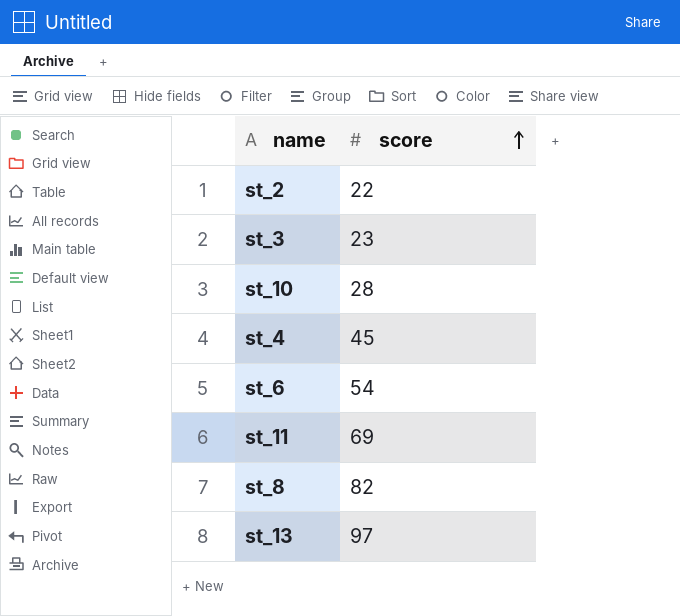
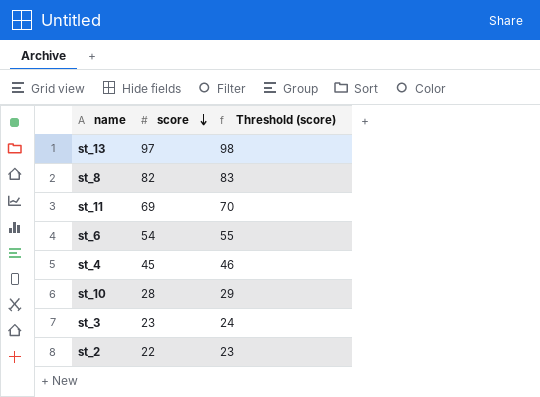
row order: score ascending -> score descending
column Threshold (score) | formula: none -> [score] + 1

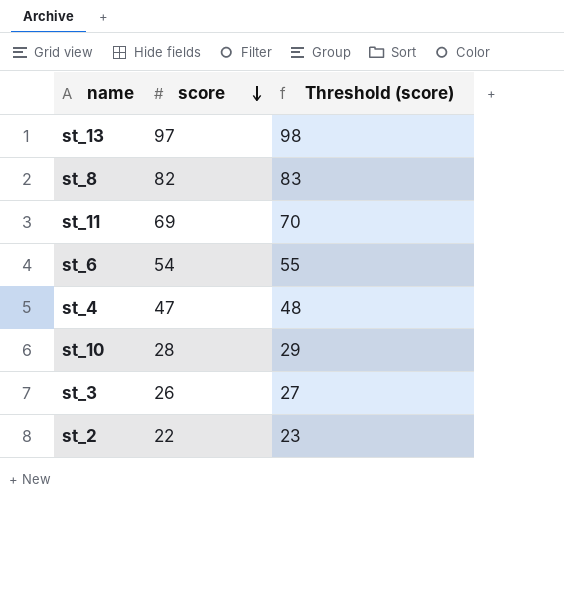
st_4 | score: 45 -> 47
st_4 | Threshold (score): 46 -> 48
st_3 | score: 23 -> 26
st_3 | Threshold (score): 24 -> 27

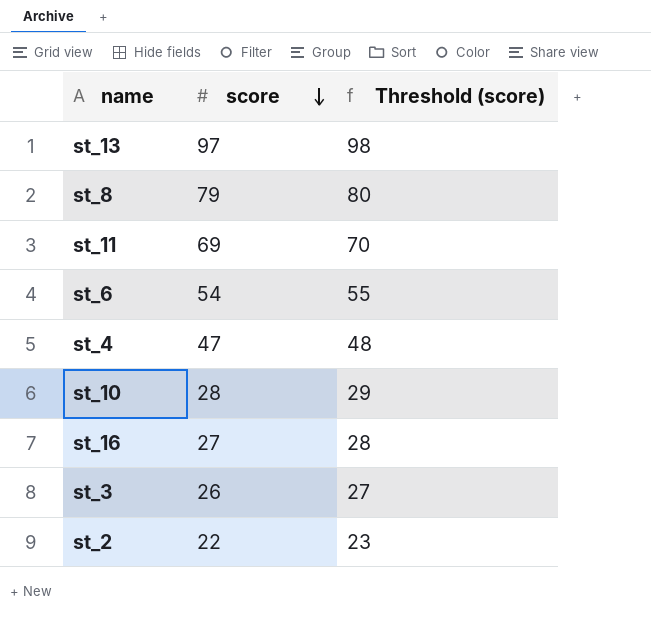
st_8 | score: 82 -> 79
st_8 | Threshold (score): 83 -> 80
row st_16: none -> 27 | 28

